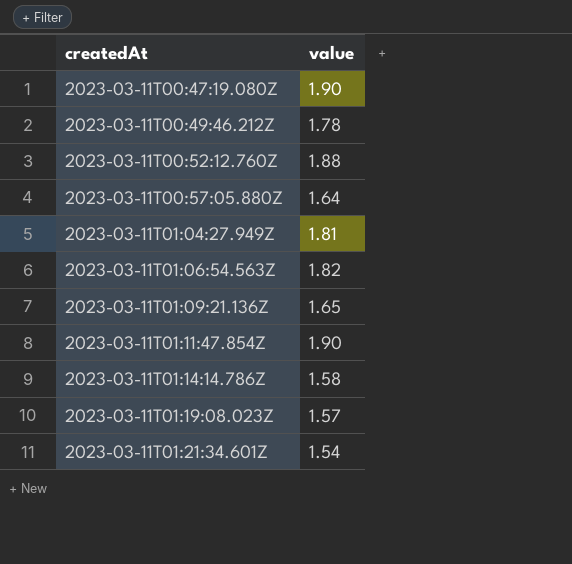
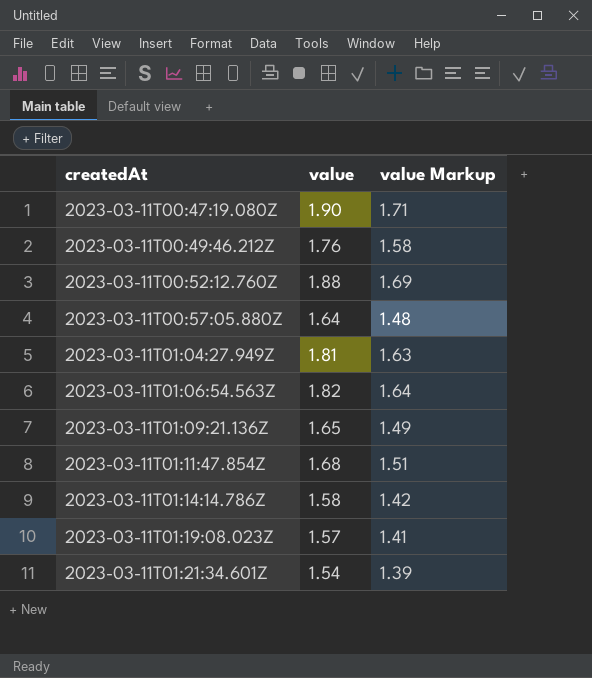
column value Markup | formula: none -> [value] * 0.9
2023-03-11T00:49:46.212Z | value: 1.78 -> 1.76
2023-03-11T01:11:47.854Z | value: 1.90 -> 1.68

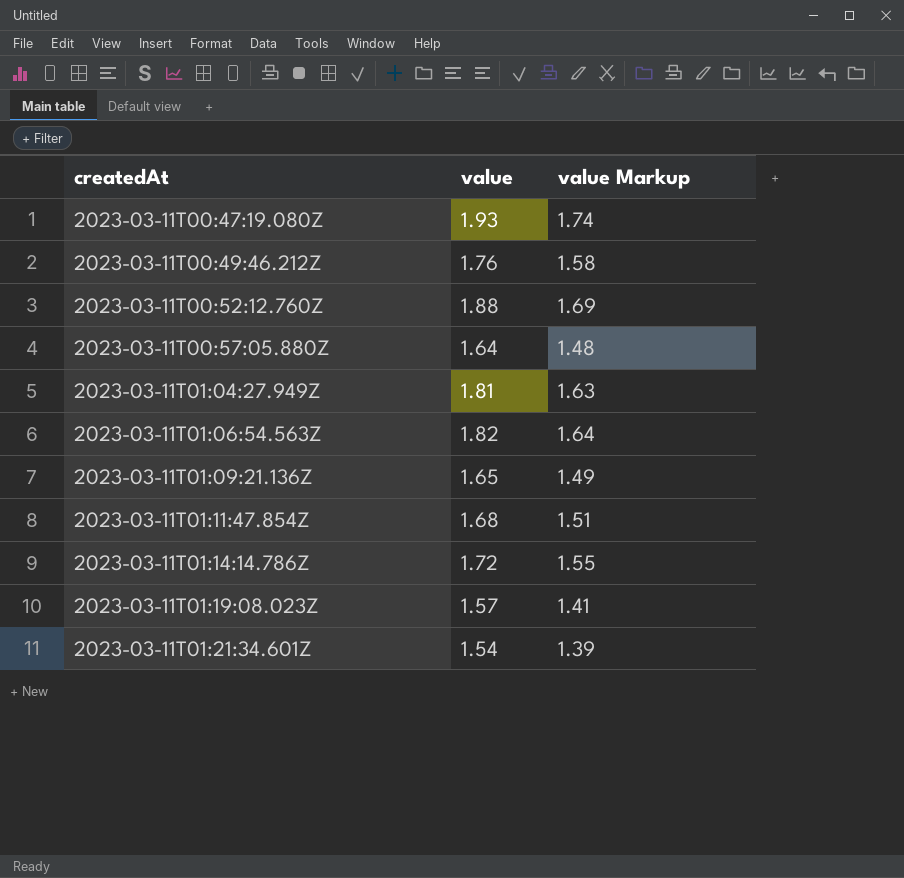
2023-03-11T00:47:19.080Z | value: 1.90 -> 1.93
2023-03-11T00:47:19.080Z | value Markup: 1.71 -> 1.74
2023-03-11T01:14:14.786Z | value: 1.58 -> 1.72
2023-03-11T01:14:14.786Z | value Markup: 1.42 -> 1.55

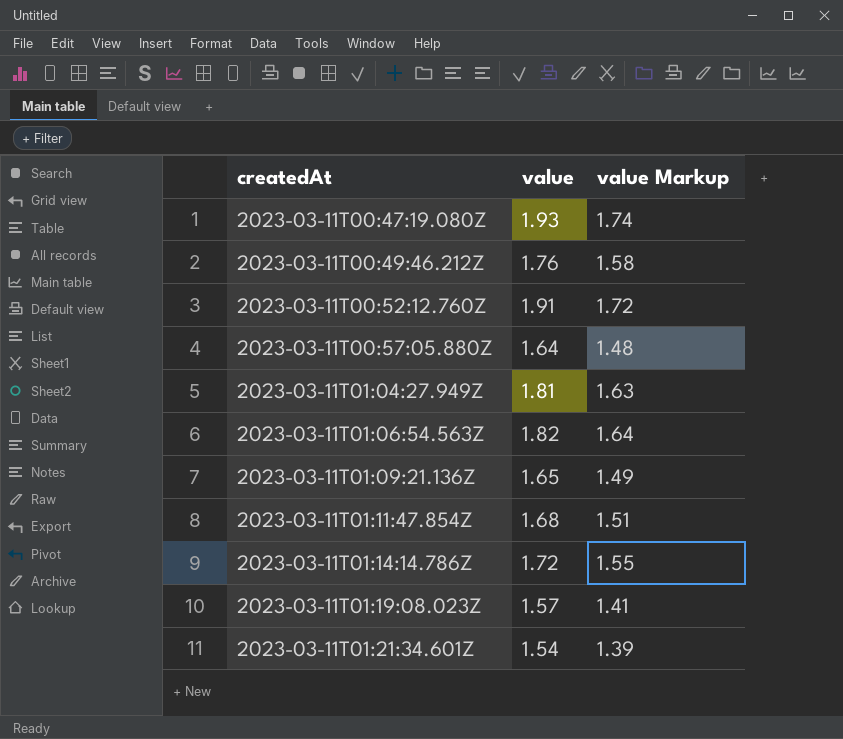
2023-03-11T00:52:12.760Z | value: 1.88 -> 1.91
2023-03-11T00:52:12.760Z | value Markup: 1.69 -> 1.72

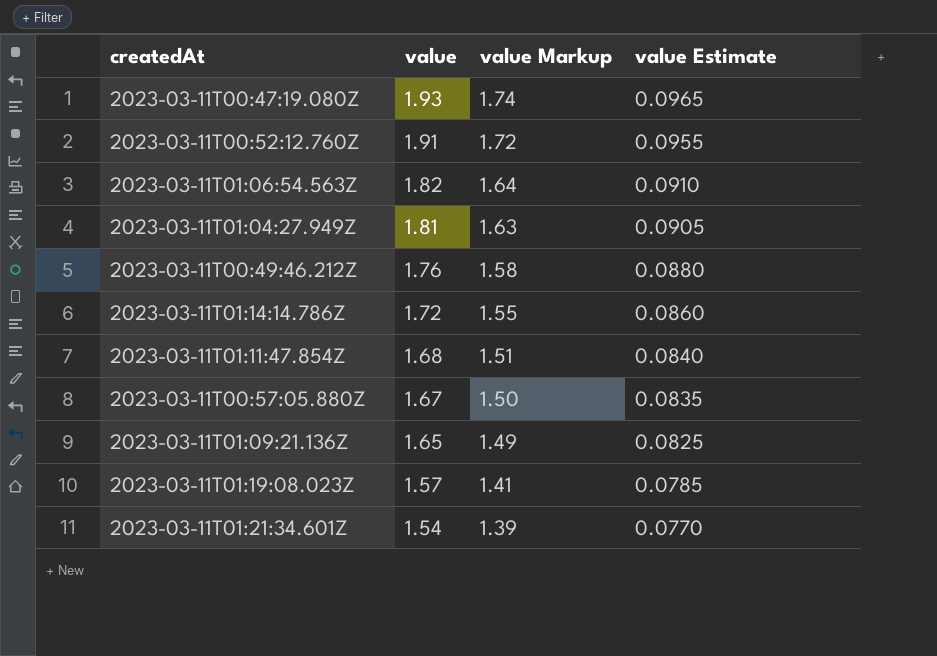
row order: createdAt ascending -> value descending
column value Estimate | formula: none -> [value] * 0.05
2023-03-11T00:57:05.880Z | value: 1.64 -> 1.67
2023-03-11T00:57:05.880Z | value Markup: 1.48 -> 1.50

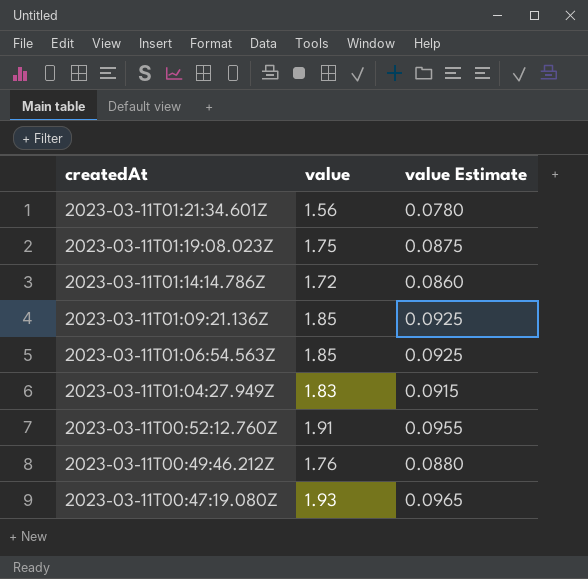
row order: value descending -> createdAt descending
column value Markup | formula: [value] * 0.9 -> none
row 2023-03-11T01:11:47.854Z: 1.68 | 1.51 | 0.0840 -> none
row 2023-03-11T00:57:05.880Z: 1.67 | 1.50 | 0.0835 -> none
2023-03-11T01:21:34.601Z | value: 1.54 -> 1.56
2023-03-11T01:21:34.601Z | value Estimate: 0.0770 -> 0.0780
2023-03-11T01:19:08.023Z | value: 1.57 -> 1.75
2023-03-11T01:19:08.023Z | value Estimate: 0.0785 -> 0.0875
2023-03-11T01:09:21.136Z | value: 1.65 -> 1.85
2023-03-11T01:09:21.136Z | value Estimate: 0.0825 -> 0.0925
2023-03-11T01:06:54.563Z | value: 1.82 -> 1.85
2023-03-11T01:06:54.563Z | value Estimate: 0.0910 -> 0.0925
2023-03-11T01:04:27.949Z | value: 1.81 -> 1.83
2023-03-11T01:04:27.949Z | value Estimate: 0.0905 -> 0.0915

